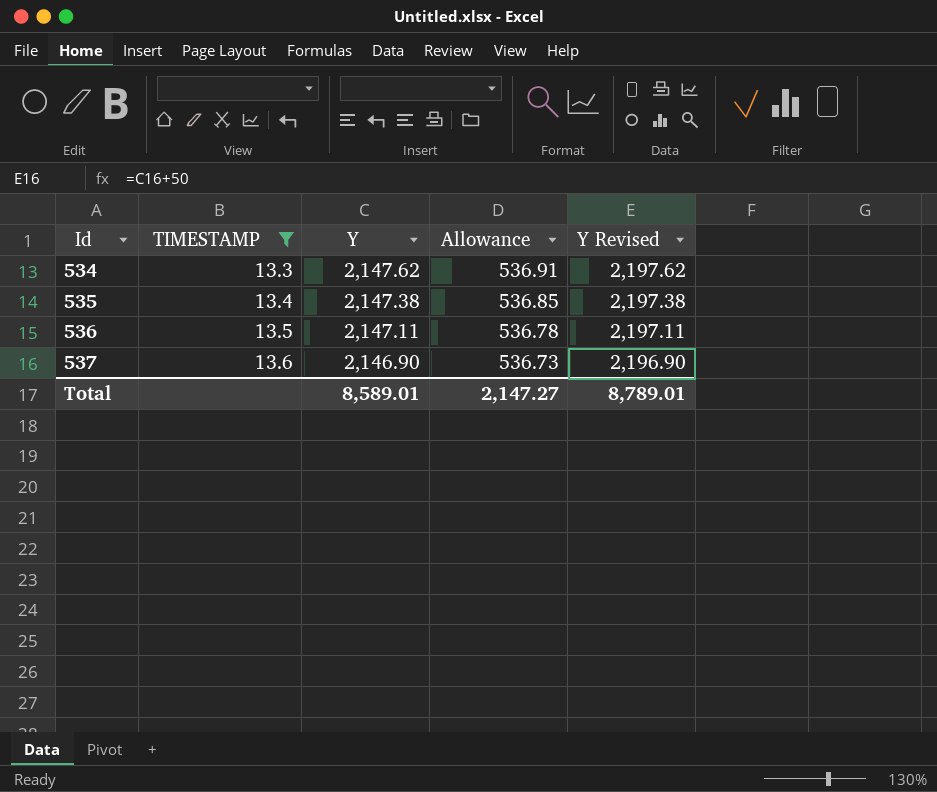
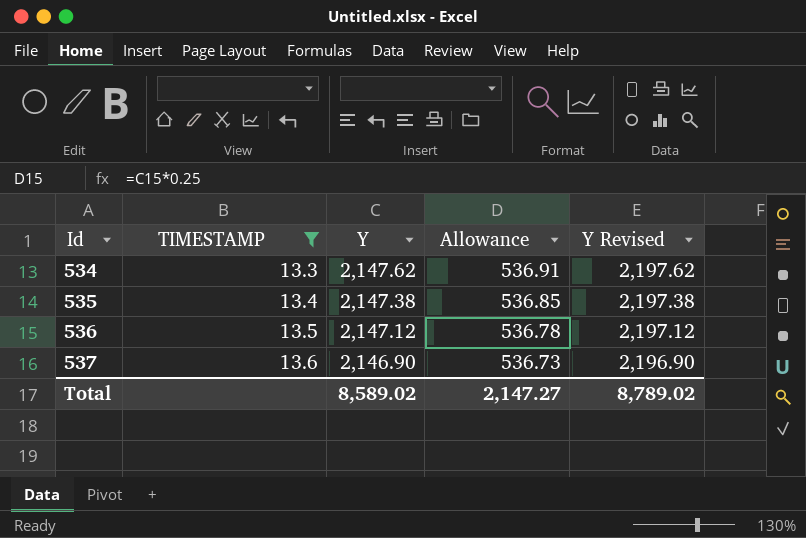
536 | Y: 2,147.11 -> 2,147.12
536 | Y Revised: 2,197.11 -> 2,197.12
Total | Y: 8,589.01 -> 8,589.02
Total | Y Revised: 8,789.01 -> 8,789.02

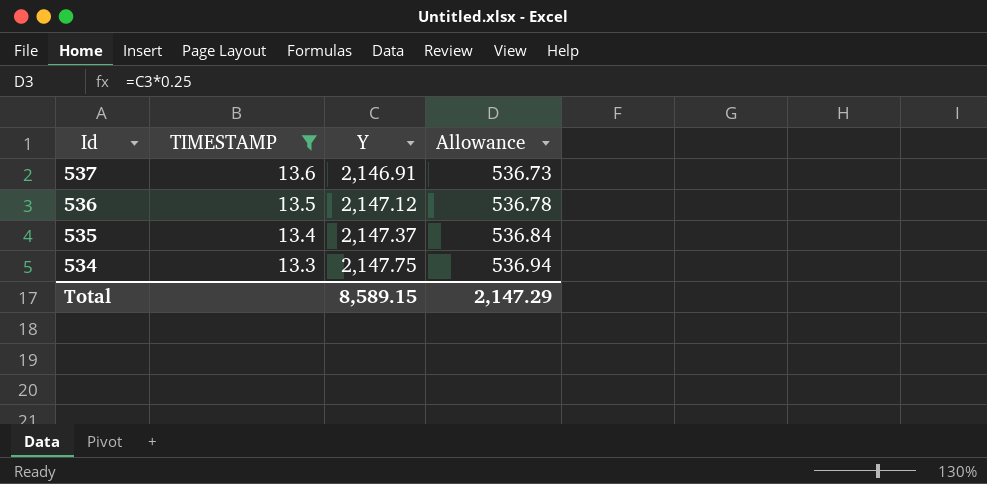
row order: Id ascending -> Id descending
column Y Revised | formula: [Y] + 50 -> none
537 | Y: 2,146.90 -> 2,146.91
535 | Y: 2,147.38 -> 2,147.37
535 | Allowance: 536.85 -> 536.84
534 | Y: 2,147.62 -> 2,147.75
534 | Allowance: 536.91 -> 536.94
Total | Y: 8,589.02 -> 8,589.15
Total | Allowance: 2,147.27 -> 2,147.29

